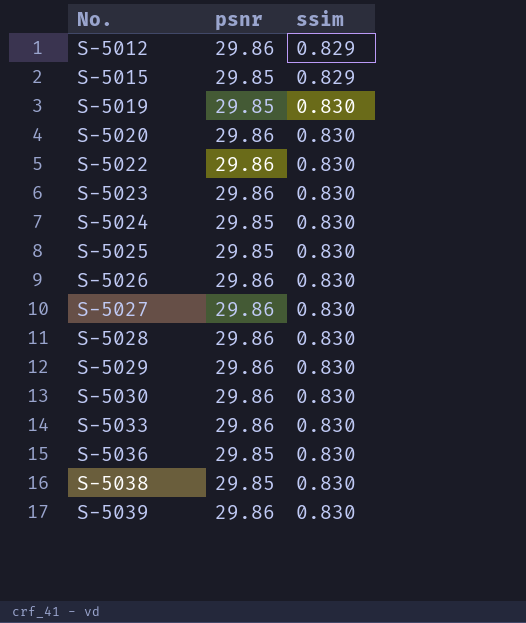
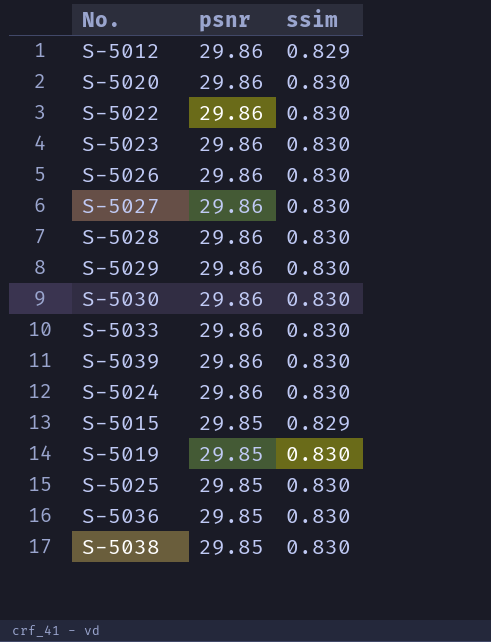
row order: No. ascending -> psnr descending
S-5024 | psnr: 29.85 -> 29.86

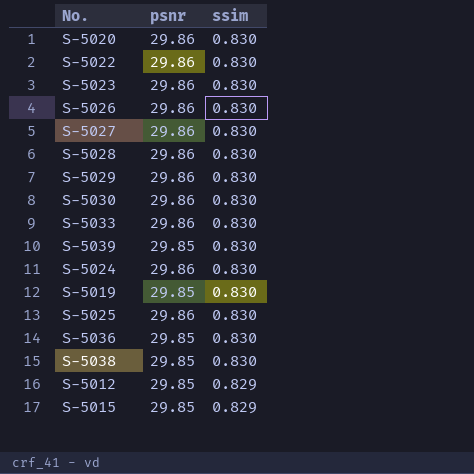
row order: psnr descending -> ssim descending
S-5039 | psnr: 29.86 -> 29.85
S-5025 | psnr: 29.85 -> 29.86
S-5012 | psnr: 29.86 -> 29.85

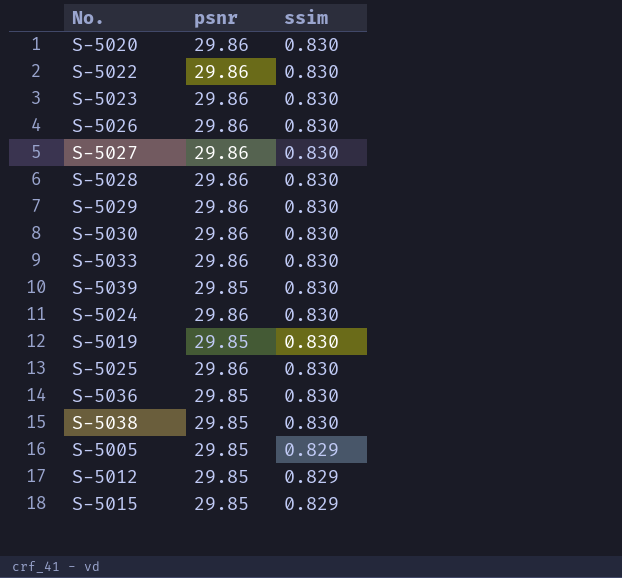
row S-5005: none -> 29.85 | 0.829

